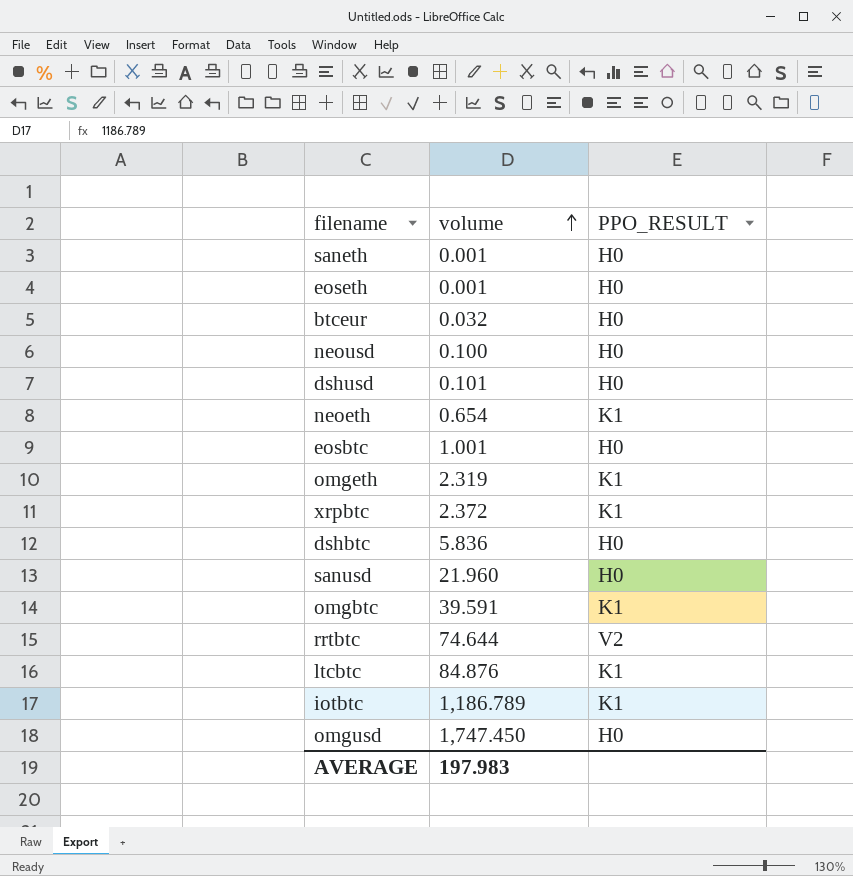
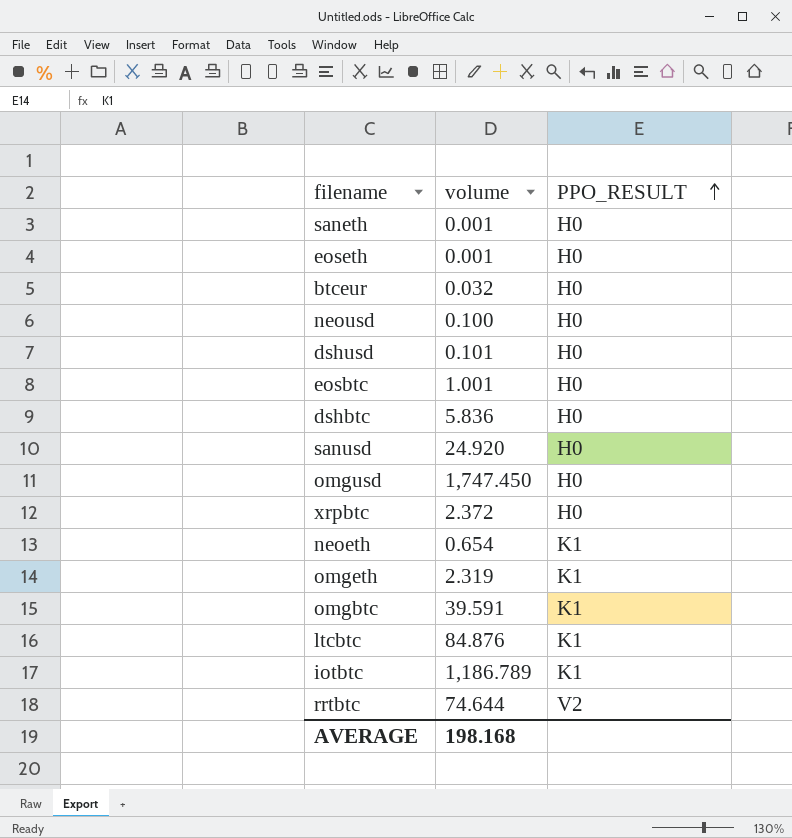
row order: volume ascending -> PPO_RESULT ascending
sanusd | volume: 21.960 -> 24.920
xrpbtc | PPO_RESULT: K1 -> H0
AVERAGE | volume: 197.983 -> 198.168

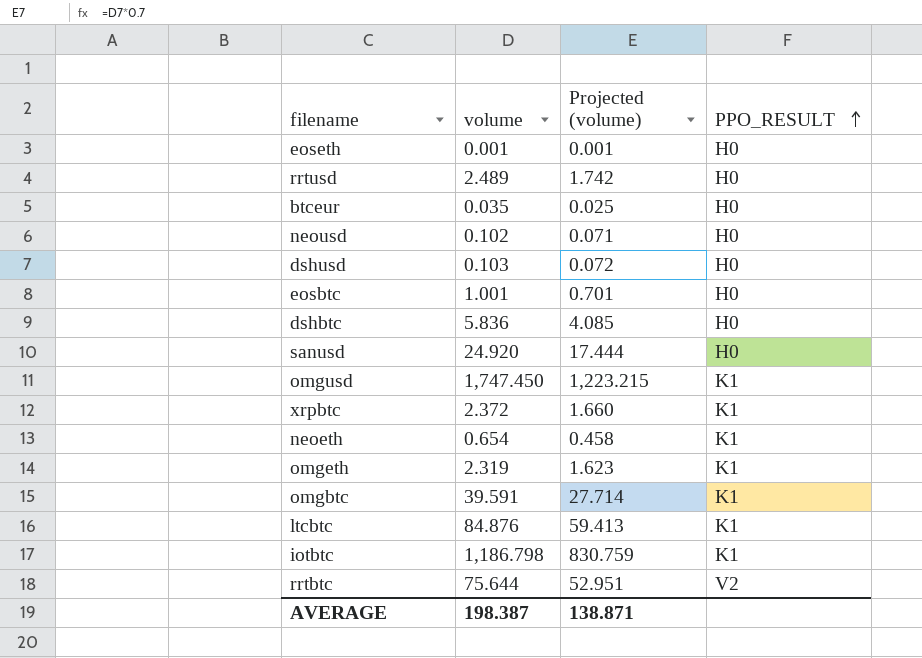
column Projected (volume) | formula: none -> [volume] * 0.7
row saneth: 0.001 | H0 -> none
row rrtusd: none -> 2.489 | 1.742 | H0
btceur | volume: 0.032 -> 0.035
neousd | volume: 0.100 -> 0.102
dshusd | volume: 0.101 -> 0.103
omgusd | PPO_RESULT: H0 -> K1
xrpbtc | PPO_RESULT: H0 -> K1
iotbtc | volume: 1,186.789 -> 1,186.798
rrtbtc | volume: 74.644 -> 75.644
AVERAGE | volume: 198.168 -> 198.387

